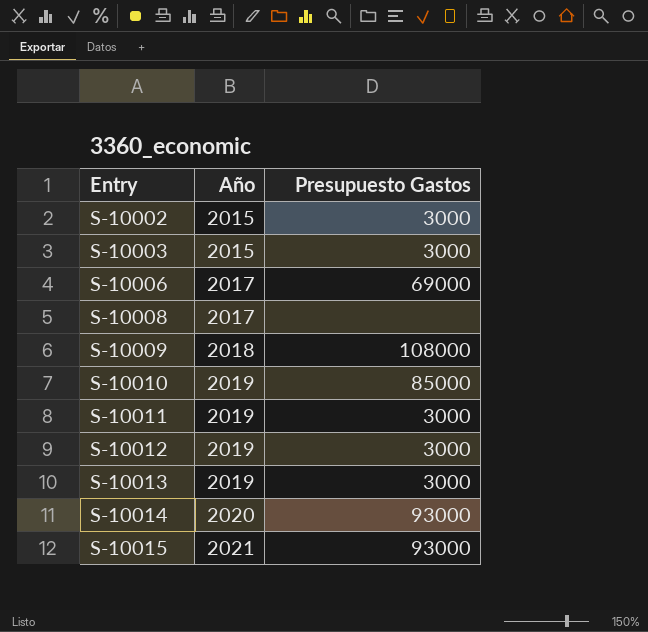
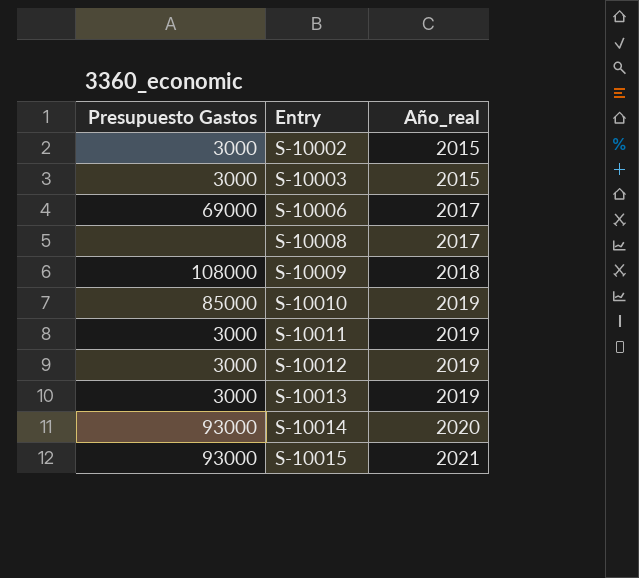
column Presupuesto Gastos | position: 3 -> 1
column name: Año -> Año_real

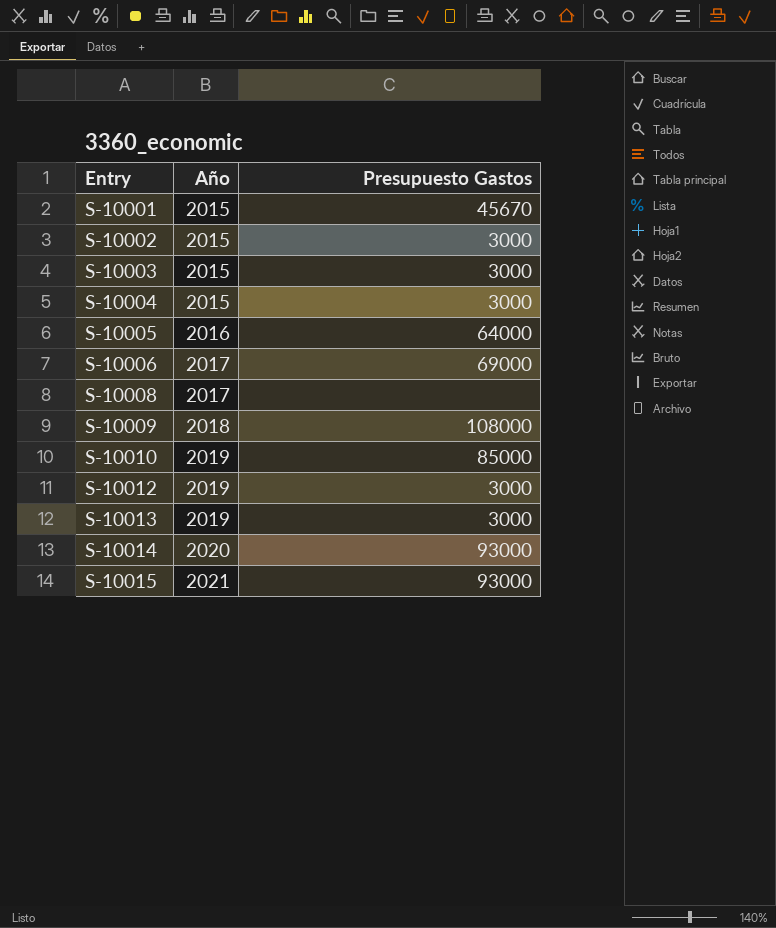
column name: Año_real -> Año
column Presupuesto Gastos | position: 1 -> 3
row S-10011: 3000 | 2019 -> none
row S-10001: none -> 2015 | 45670
row S-10004: none -> 2015 | 3000
row S-10005: none -> 2016 | 64000

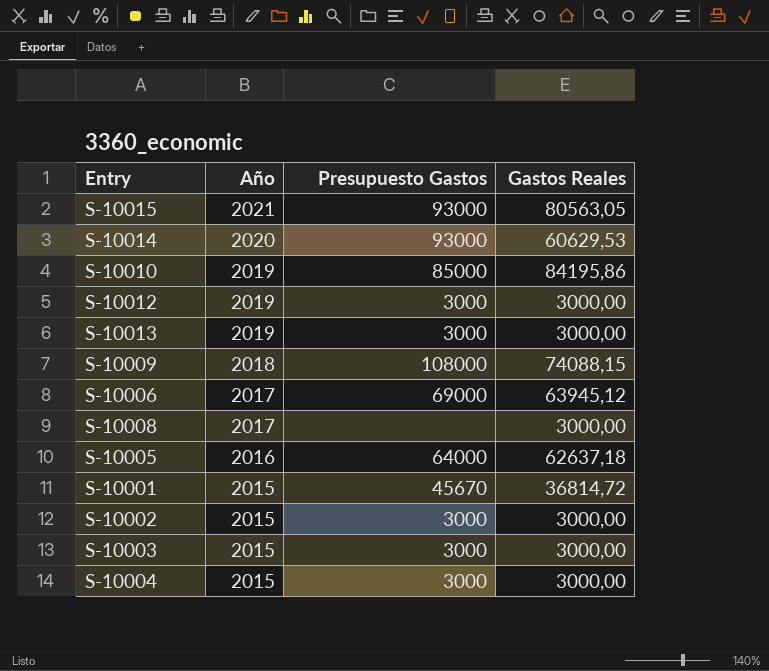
row order: Entry ascending -> Año descending
column Gastos Reales | position: none -> 4

